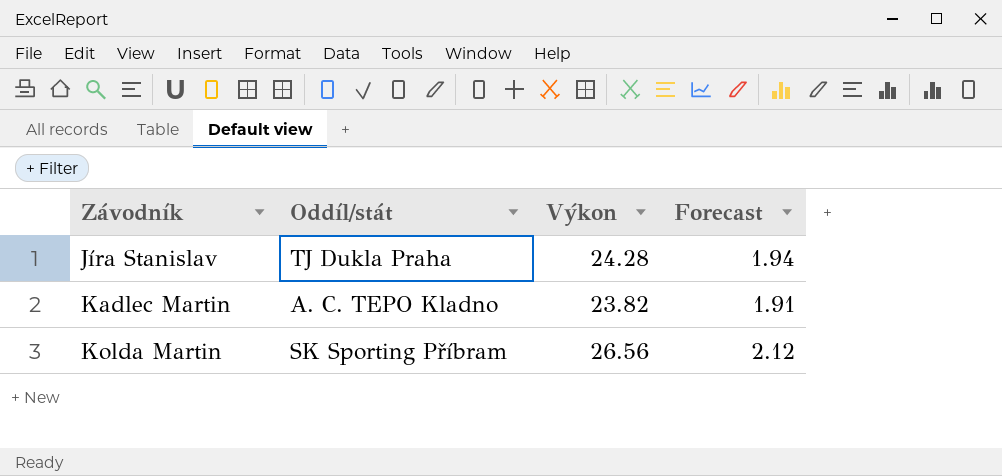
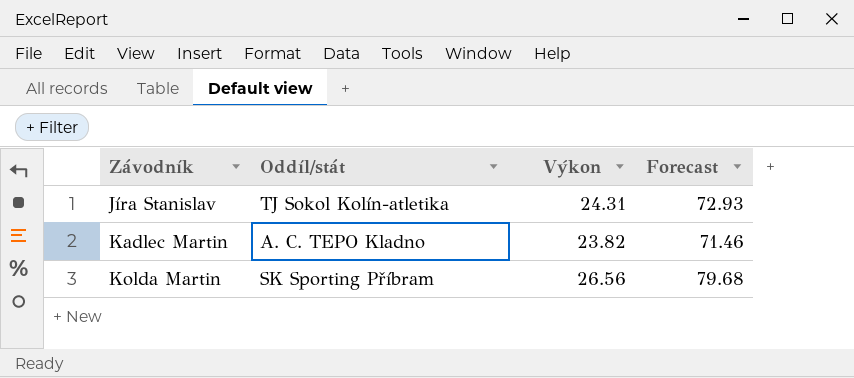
column Forecast | formula: [Výkon] * 0.08 -> [Výkon] * 3
Jíra Stanislav | Oddíl/stát: TJ Dukla Praha -> TJ Sokol Kolín-atletika
Jíra Stanislav | Výkon: 24.28 -> 24.31

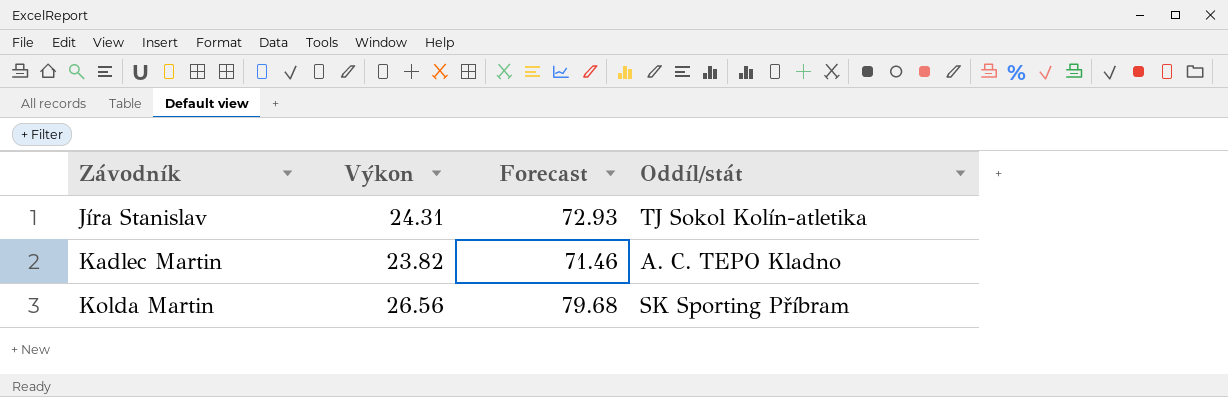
column Oddíl/stát | position: 2 -> 4

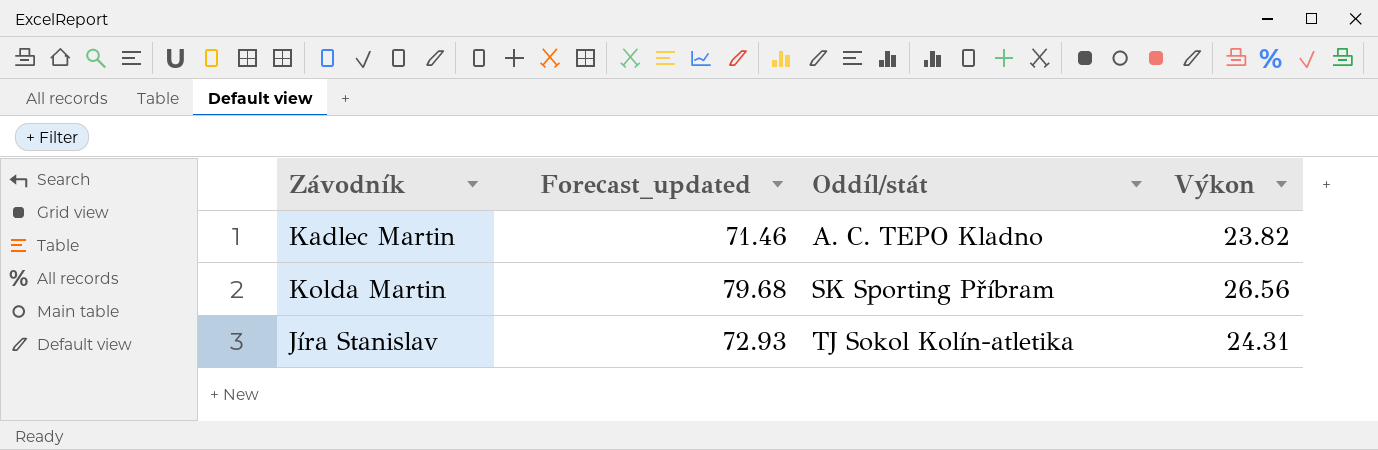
row order: Závodník ascending -> Oddíl/stát ascending
column name: Forecast -> Forecast_updated
column Výkon | position: 2 -> 4

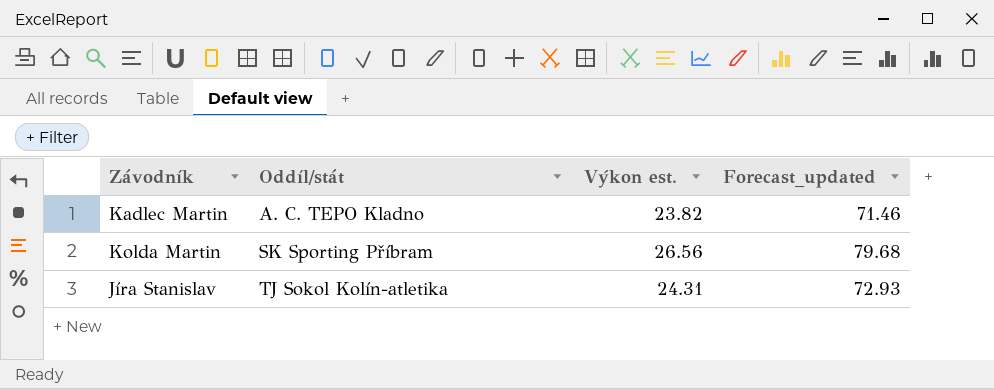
column name: Výkon -> Výkon est.
column Forecast_updated | position: 2 -> 4

